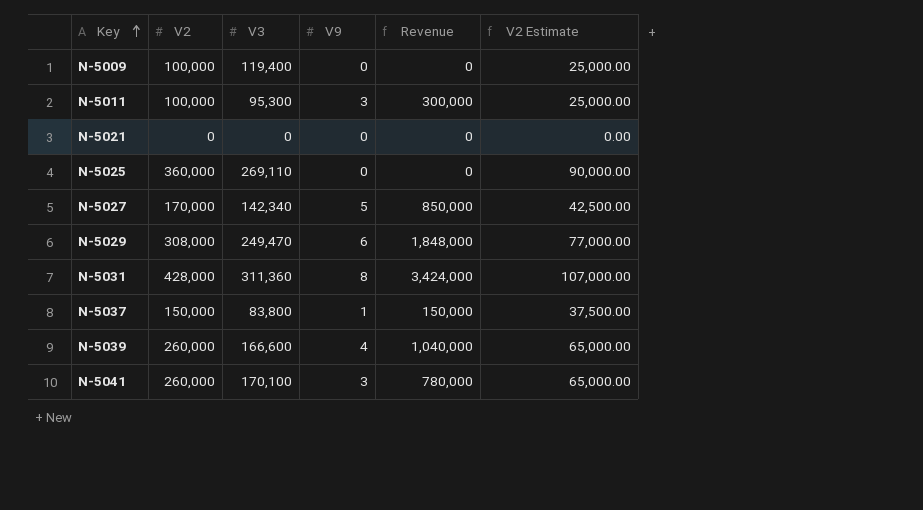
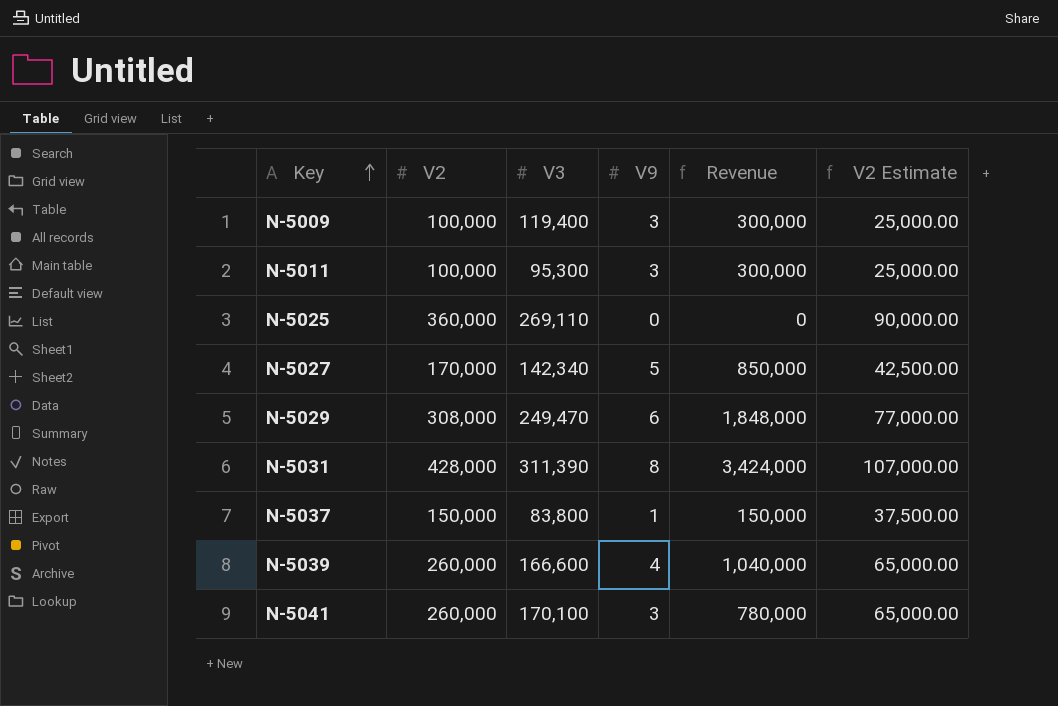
row N-5021: 0 | 0 | 0 | 0 | 0.00 -> none
N-5009 | V9: 0 -> 3
N-5009 | Revenue: 0 -> 300,000
N-5031 | V3: 311,360 -> 311,390

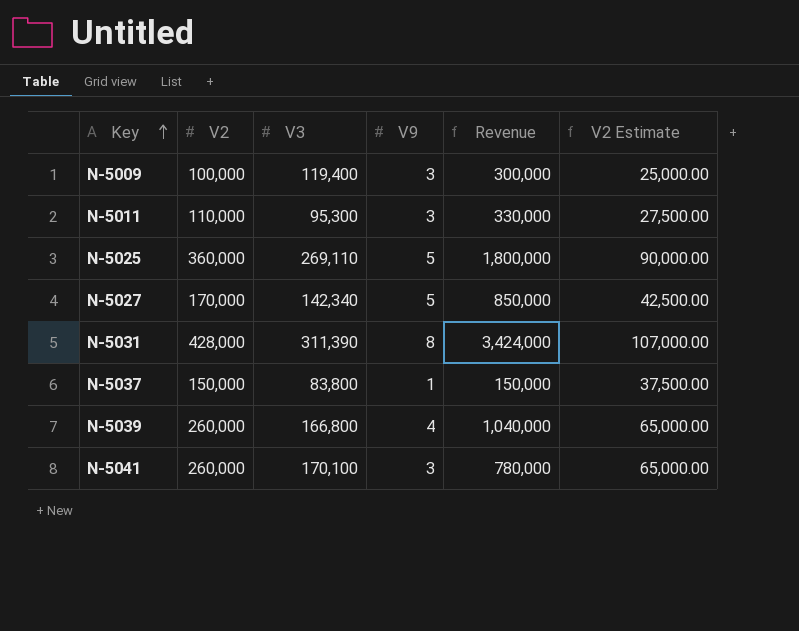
row N-5029: 308,000 | 249,470 | 6 | 1,848,000 | 77,000.00 -> none
N-5011 | V2: 100,000 -> 110,000
N-5011 | Revenue: 300,000 -> 330,000
N-5011 | V2 Estimate: 25,000.00 -> 27,500.00
N-5025 | V9: 0 -> 5
N-5025 | Revenue: 0 -> 1,800,000
N-5039 | V3: 166,600 -> 166,800

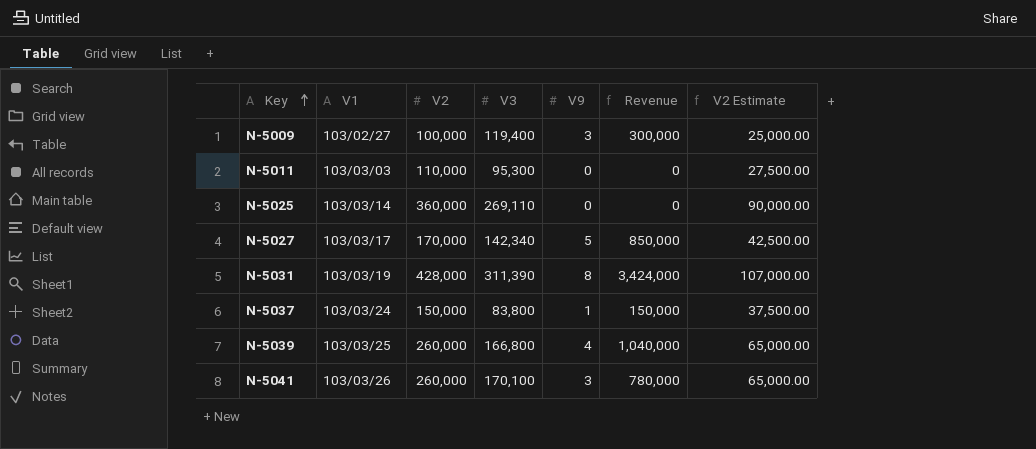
column V1 | position: none -> 2
N-5011 | V9: 3 -> 0
N-5011 | Revenue: 330,000 -> 0
N-5025 | V9: 5 -> 0
N-5025 | Revenue: 1,800,000 -> 0

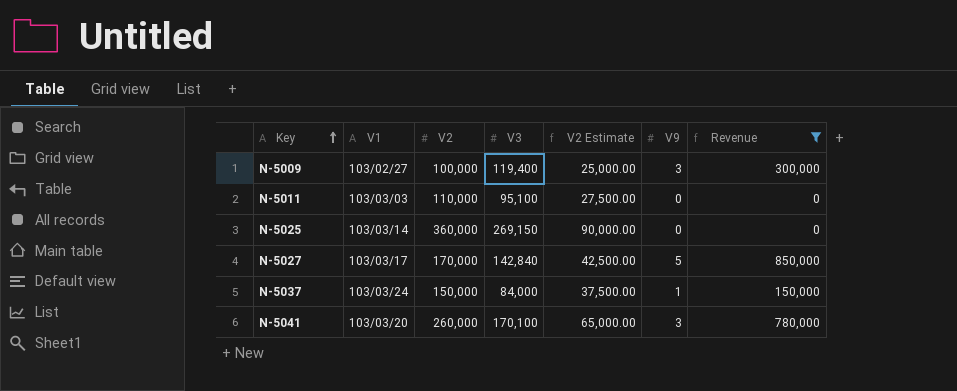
filter: none -> Revenue <= 850,000
column V2 Estimate | position: 7 -> 5
N-5011 | V3: 95,300 -> 95,100
N-5025 | V3: 269,110 -> 269,150
N-5027 | V3: 142,340 -> 142,840
N-5037 | V3: 83,800 -> 84,000
N-5041 | V1: 103/03/26 -> 103/03/20

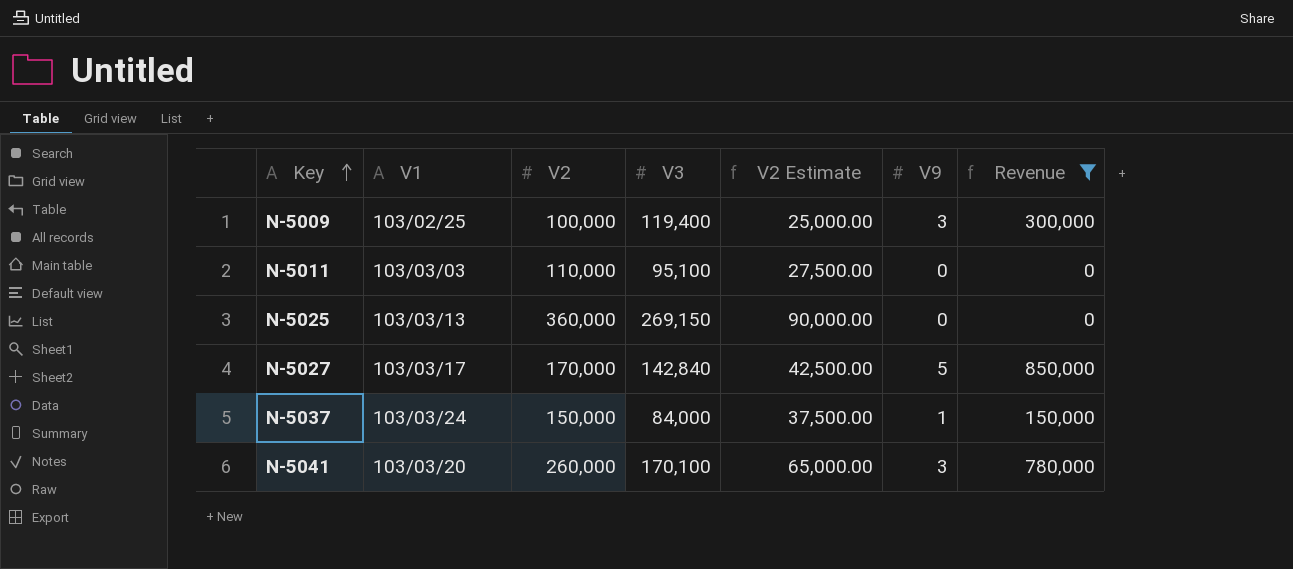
N-5009 | V1: 103/02/27 -> 103/02/25
N-5025 | V1: 103/03/14 -> 103/03/13

